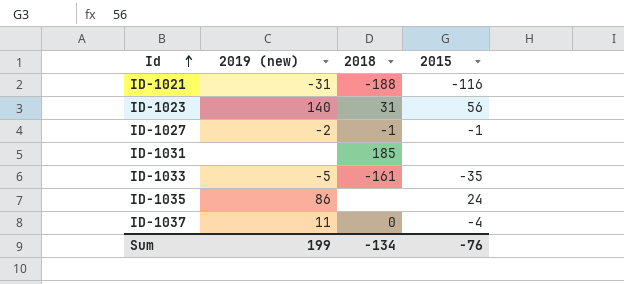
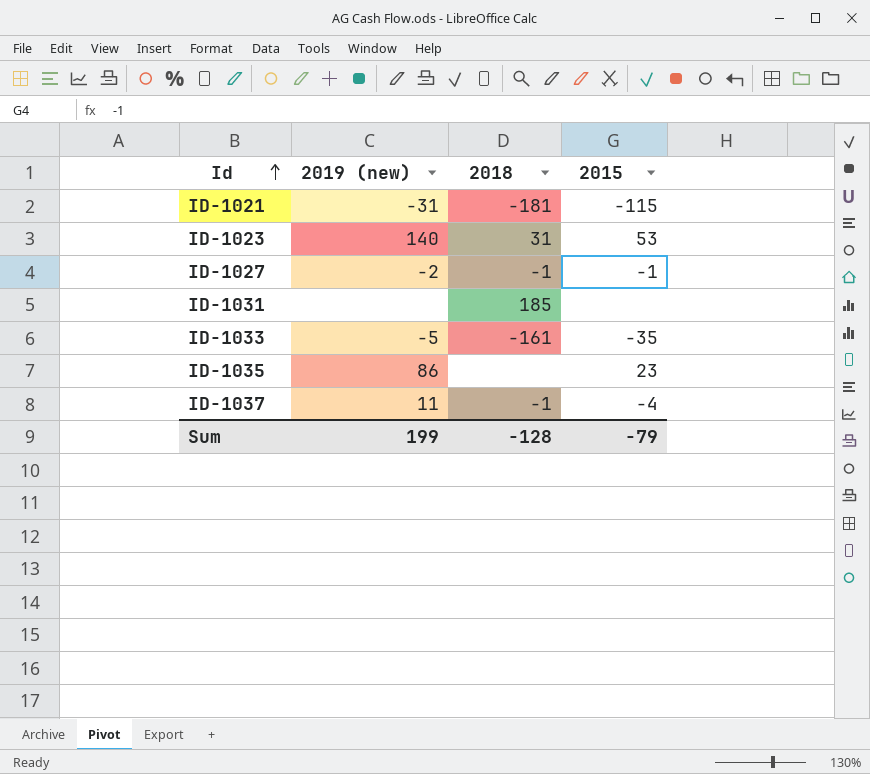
ID-1021 | 2018: -188 -> -181
ID-1021 | 2015: -116 -> -115
ID-1023 | 2015: 56 -> 53
ID-1035 | 2015: 24 -> 23
ID-1037 | 2018: 0 -> -1
Sum | 2018: -134 -> -128
Sum | 2015: -76 -> -79

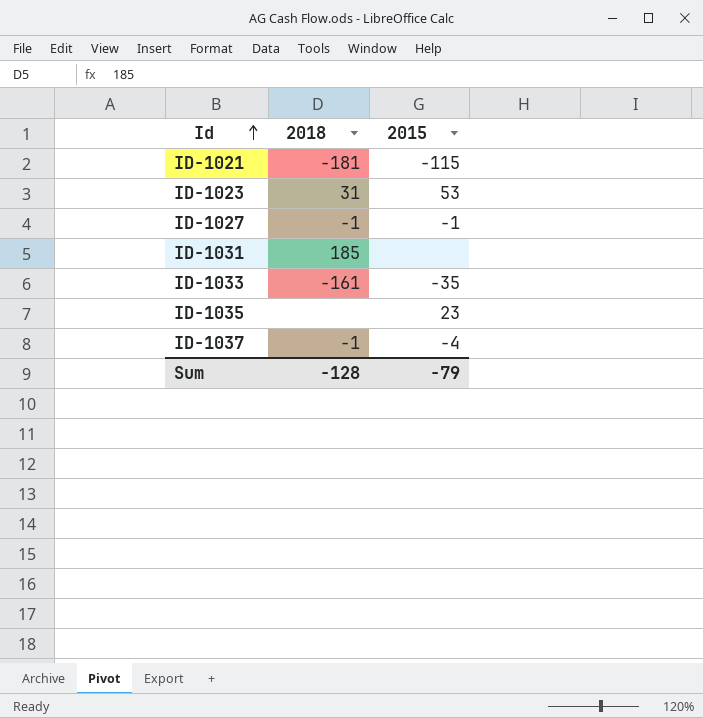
column 2019 (new) | position: 2 -> none

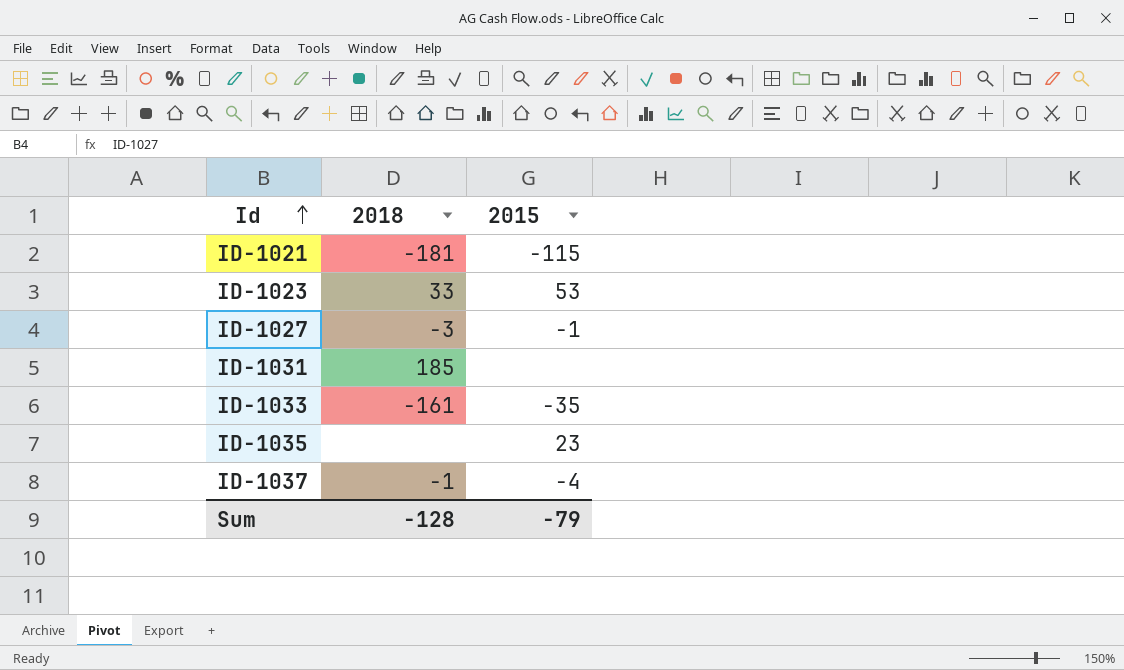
ID-1023 | 2018: 31 -> 33
ID-1027 | 2018: -1 -> -3

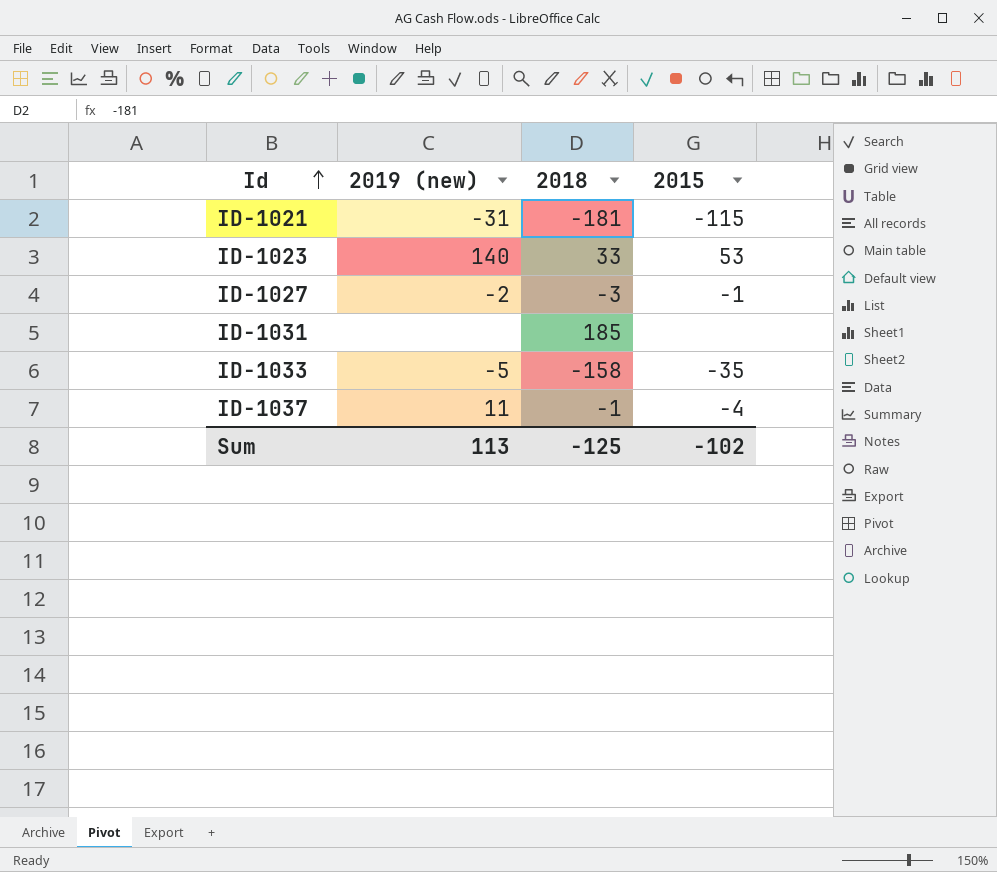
column 2019 (new) | position: none -> 2
row ID-1035: none | 23 -> none
ID-1033 | 2018: -161 -> -158
Sum | 2018: -128 -> -125
Sum | 2015: -79 -> -102

